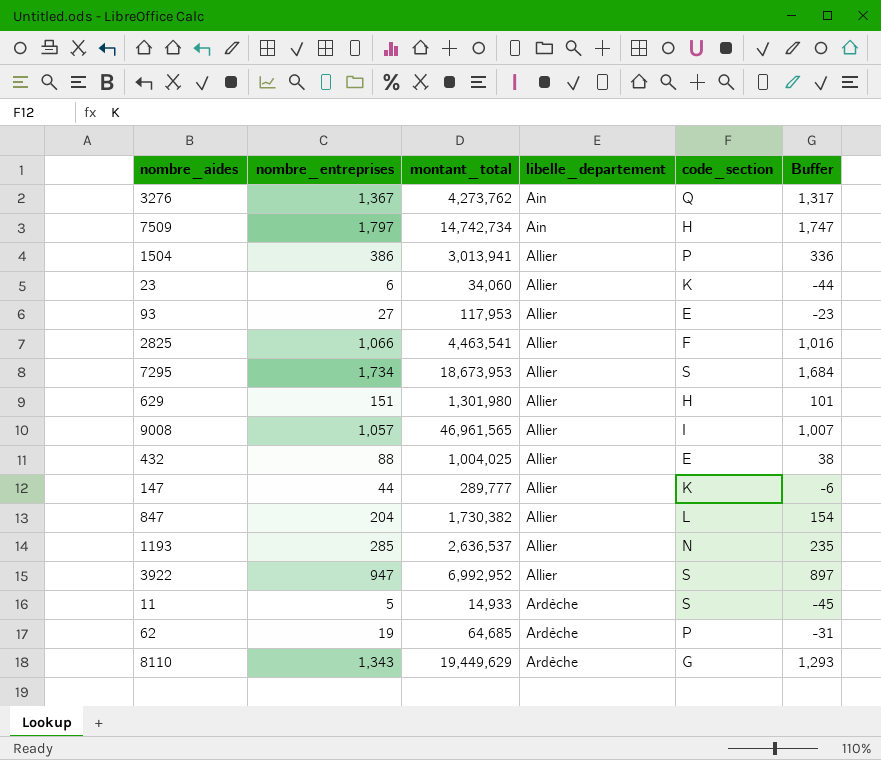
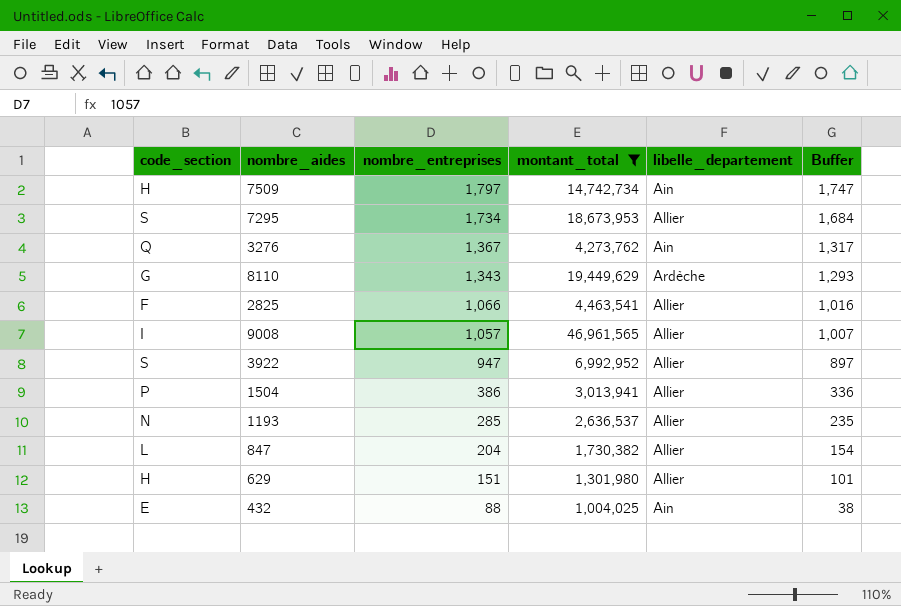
filter: none -> montant_total >= 1,004,025
row order: libelle_departement ascending -> nombre_entreprises descending
column code_section | position: 5 -> 1
432 | libelle_departement: Allier -> Ain

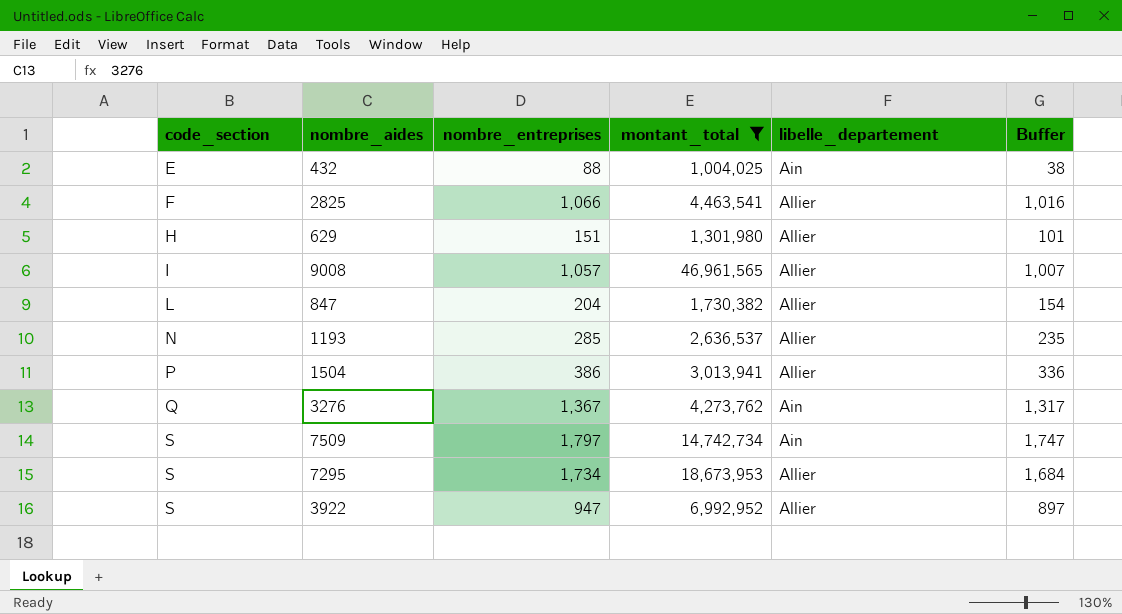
row order: nombre_entreprises descending -> code_section ascending
row 8110: G | 1,343 | 19,449,629 | Ardèche | 1,293 -> none
7509 | code_section: H -> S

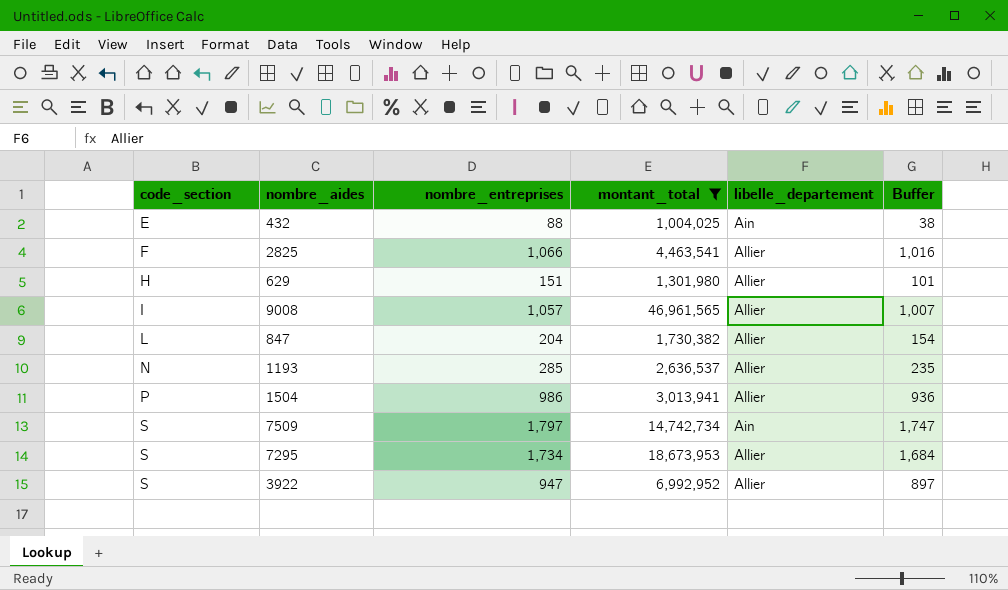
row 3276: Q | 1,367 | 4,273,762 | Ain | 1,317 -> none
1504 | nombre_entreprises: 386 -> 986
1504 | Buffer: 336 -> 936

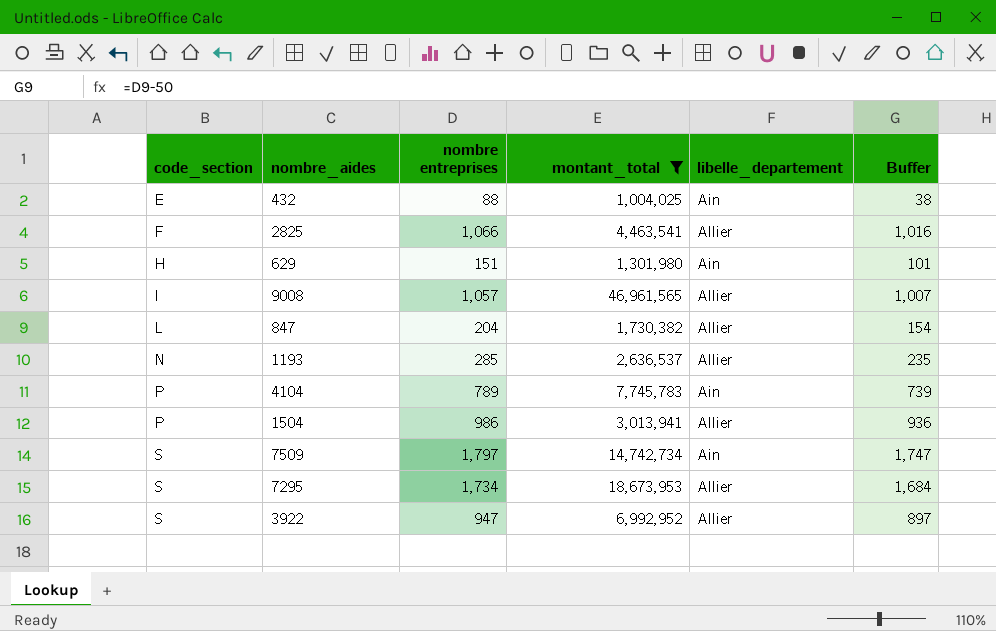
column name: nombre_entreprises -> nombre entreprises
629 | libelle_departement: Allier -> Ain
row 4104: none -> P | 789 | 7,745,783 | Ain | 739

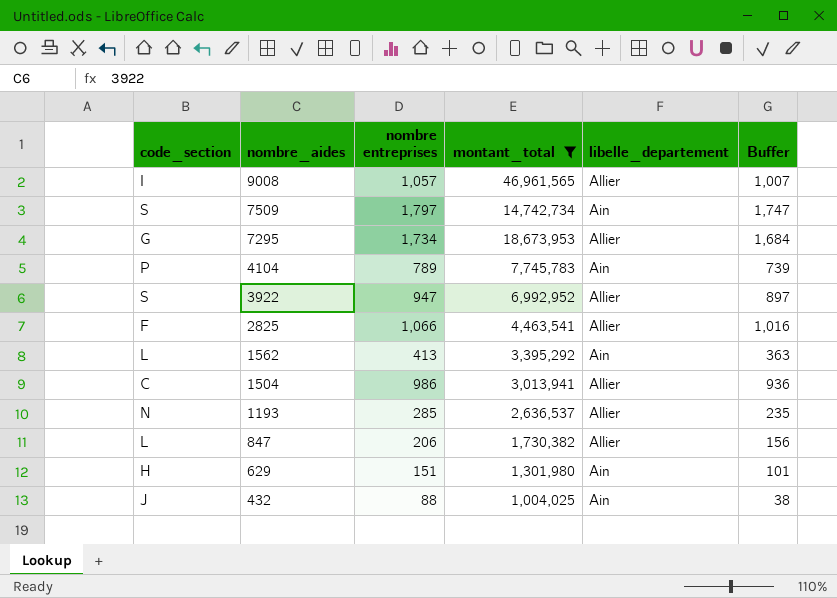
row order: code_section ascending -> nombre_aides descending
7295 | code_section: S -> G
row 1562: none -> L | 413 | 3,395,292 | Ain | 363
1504 | code_section: P -> C
847 | nombre entreprises: 204 -> 206
847 | Buffer: 154 -> 156
432 | code_section: E -> J

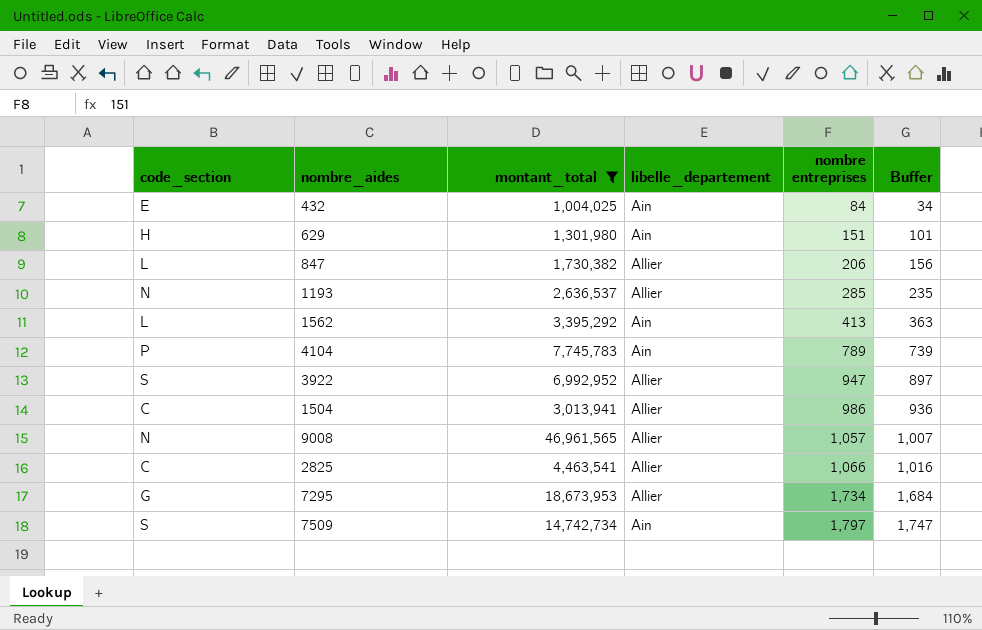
row order: nombre_aides descending -> nombre entreprises ascending
column nombre entreprises | position: 3 -> 5
432 | code_section: J -> E
432 | nombre entreprises: 88 -> 84
432 | Buffer: 38 -> 34
9008 | code_section: I -> N
2825 | code_section: F -> C

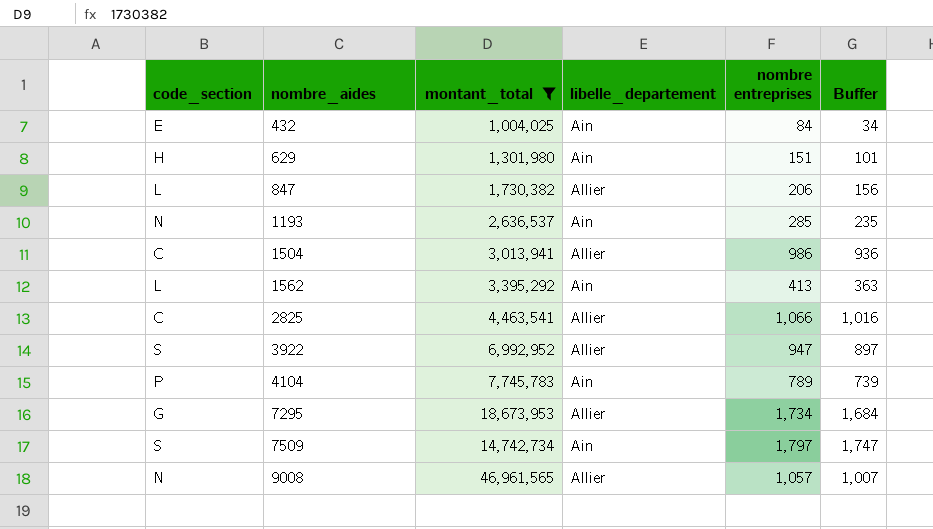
row order: nombre entreprises ascending -> nombre_aides ascending
1193 | libelle_departement: Allier -> Ain

